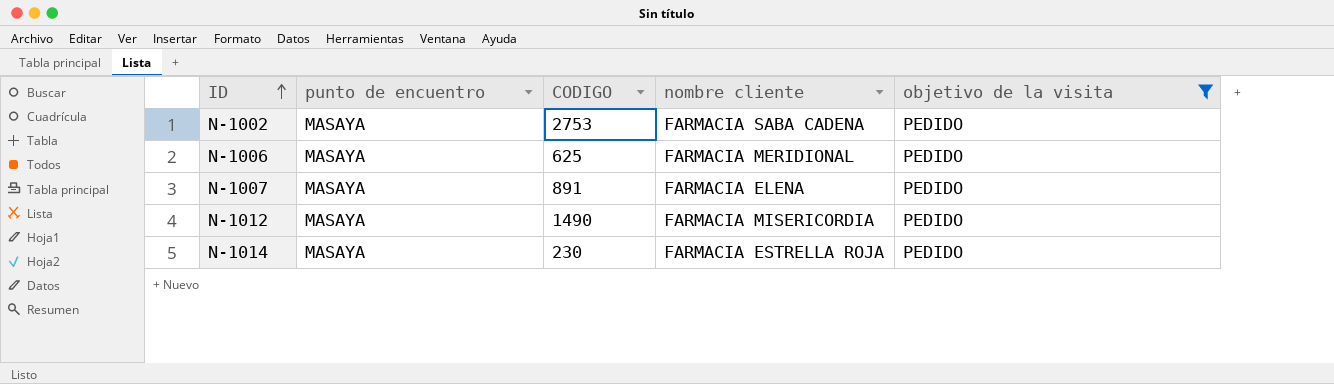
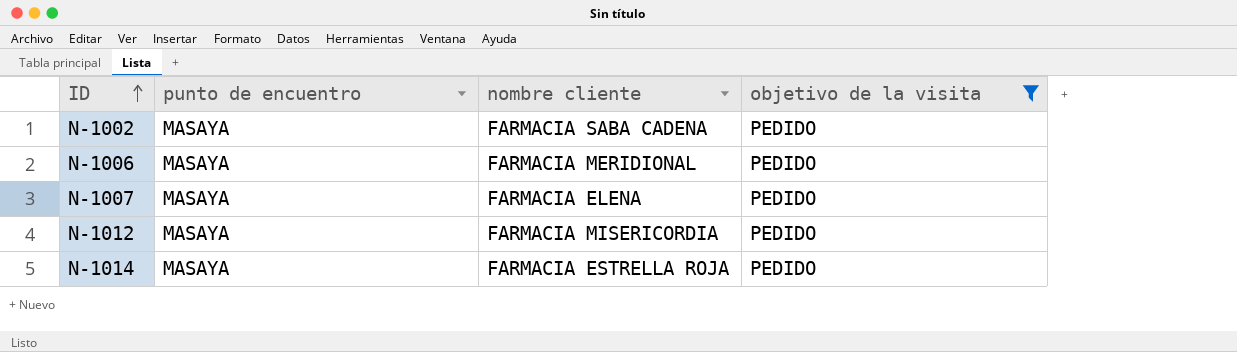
column CODIGO | position: 3 -> none

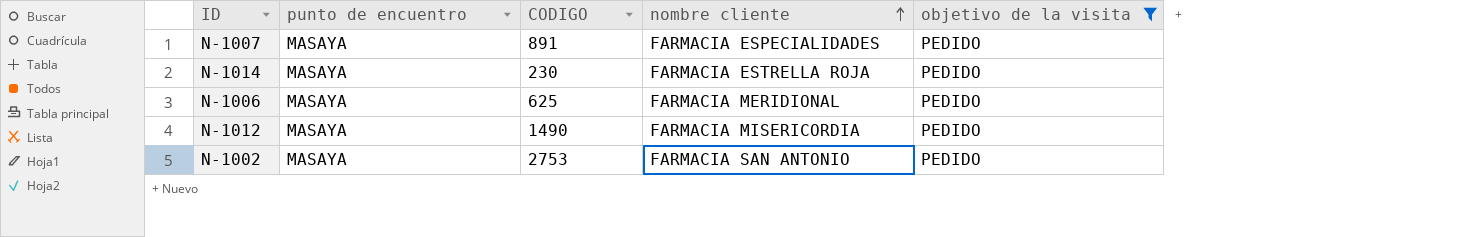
row order: ID ascending -> nombre cliente ascending
column CODIGO | position: none -> 3
N-1007 | nombre cliente: FARMACIA ELENA -> FARMACIA ESPECIALIDADES
N-1002 | nombre cliente: FARMACIA SABA CADENA -> FARMACIA SAN ANTONIO

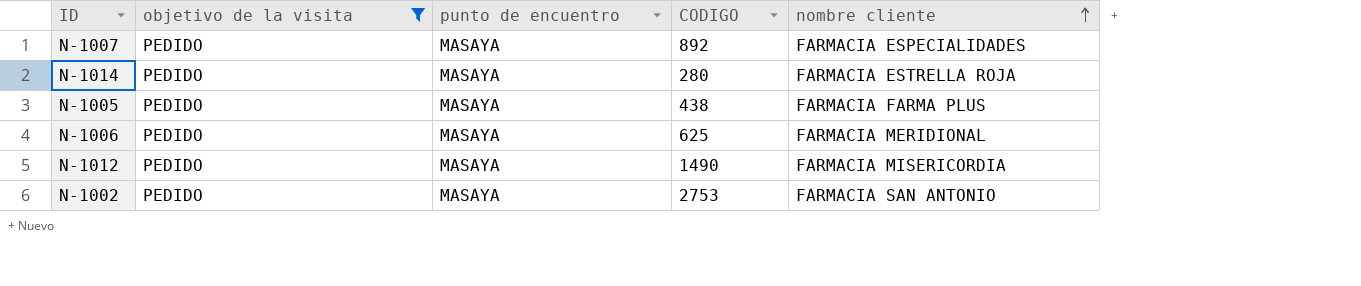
column objetivo de la visita | position: 5 -> 2
N-1007 | CODIGO: 891 -> 892
N-1014 | CODIGO: 230 -> 280
row N-1005: none -> PEDIDO | MASAYA | 438 | FARMACIA FARMA PLUS

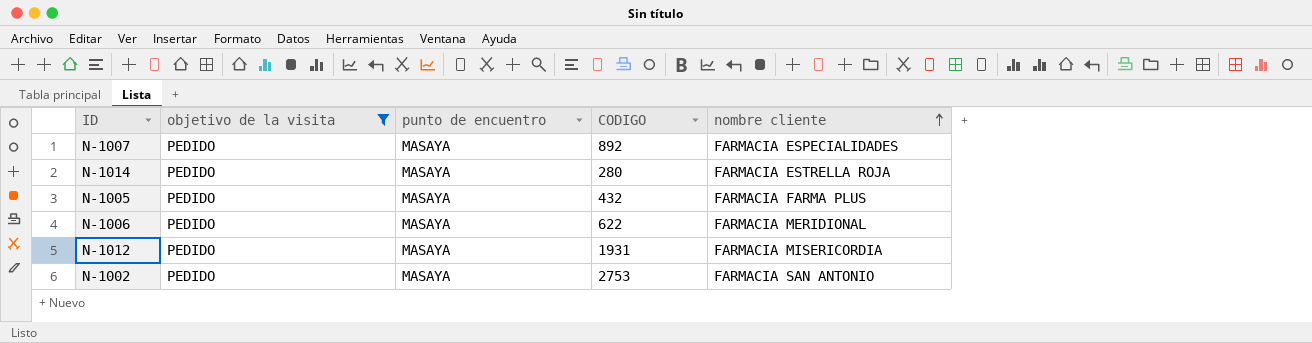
N-1005 | CODIGO: 438 -> 432
N-1006 | CODIGO: 625 -> 622
N-1012 | CODIGO: 1490 -> 1931

